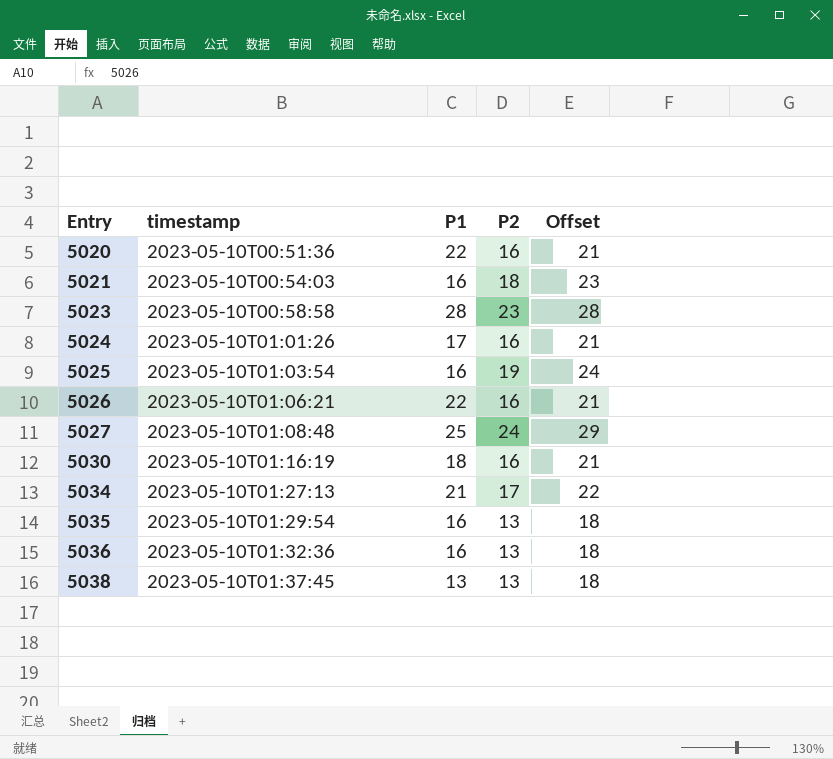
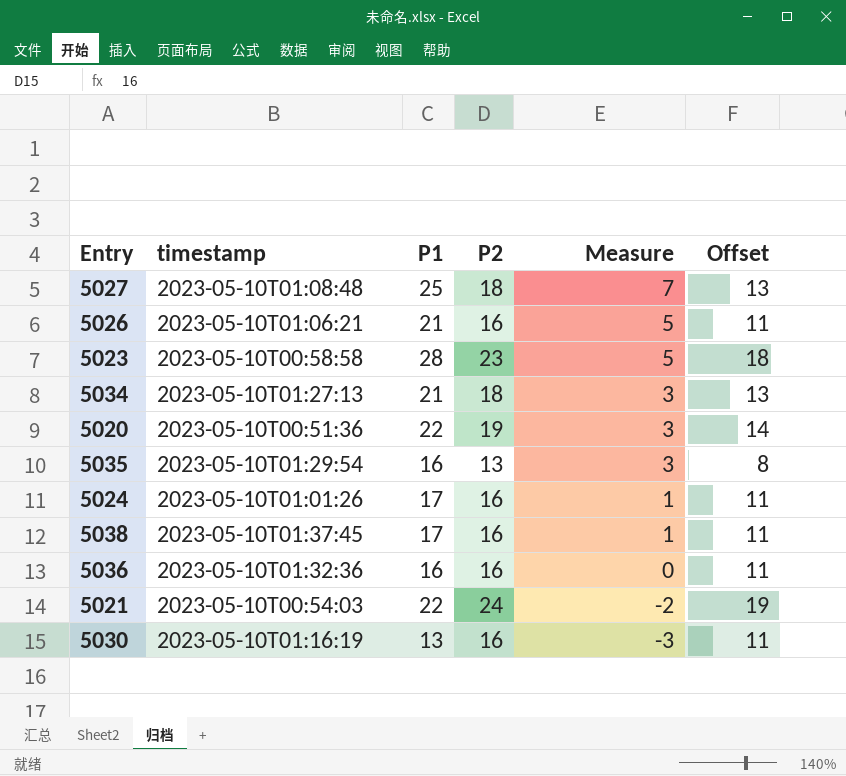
row order: Entry ascending -> Measure descending
column Measure | formula: none -> [P1] - [P2]
column Offset | formula: [P2] + 5 -> [P2] - 5
row 5025: 2023-05-10T01:03:54 | 16 | 19 | 24 -> none
5027 | P2: 24 -> 18
5026 | P1: 22 -> 21
5034 | P2: 17 -> 18
5020 | P2: 16 -> 19
5038 | P1: 13 -> 17
5038 | P2: 13 -> 16
5036 | P2: 13 -> 16
5021 | P1: 16 -> 22
5021 | P2: 18 -> 24
5030 | P1: 18 -> 13

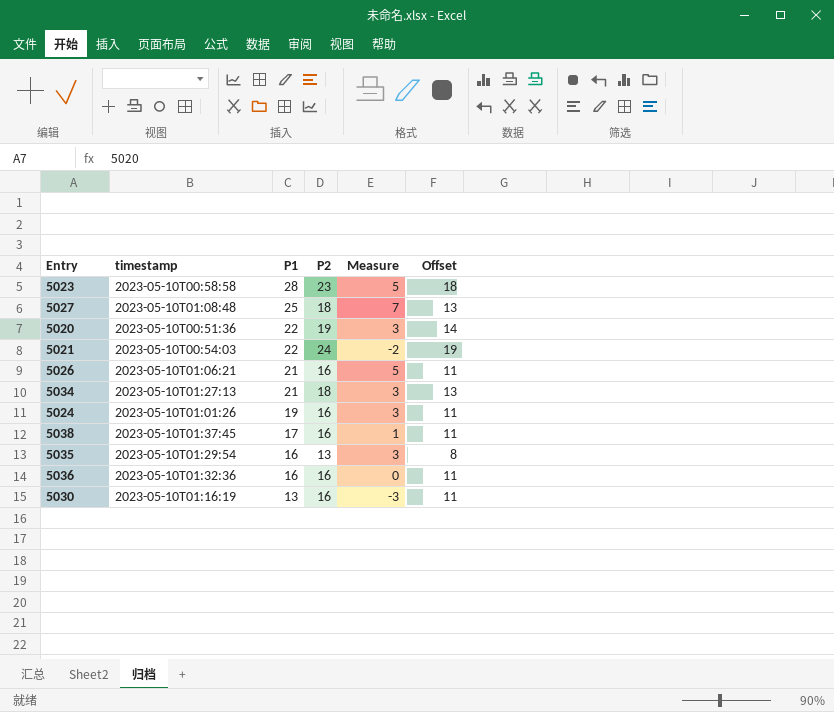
row order: Measure descending -> P1 descending
5024 | P1: 17 -> 19
5024 | Measure: 1 -> 3

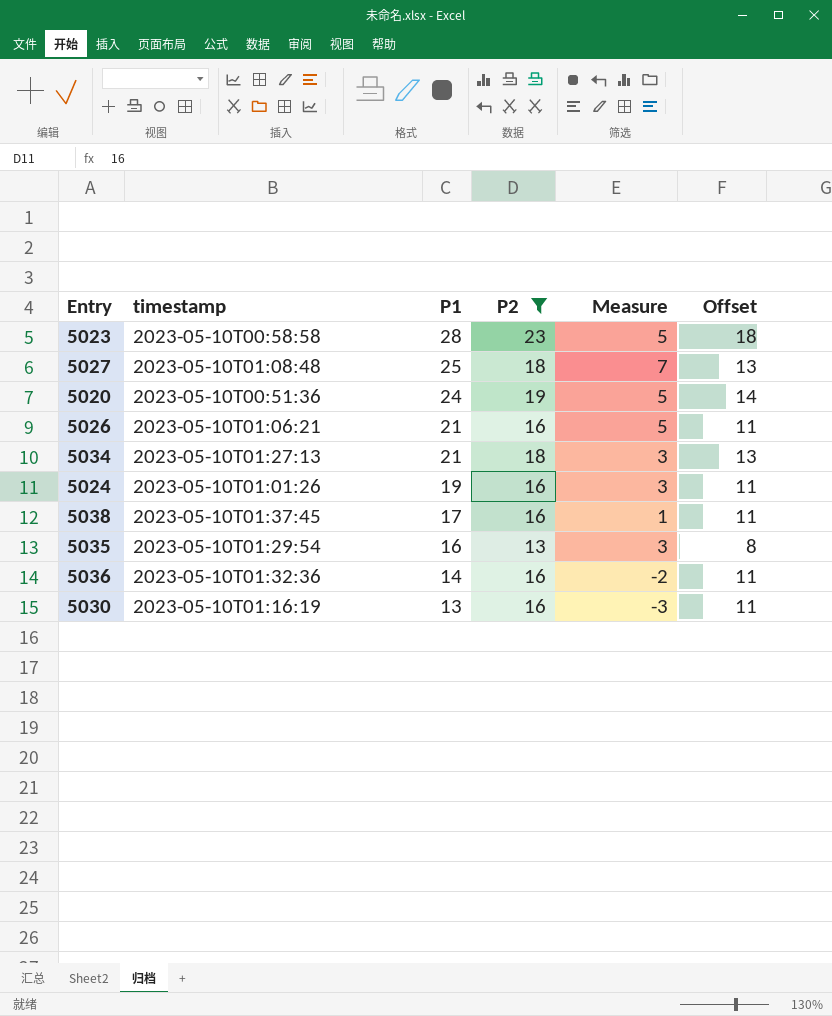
filter: none -> P2 != 24
5020 | P1: 22 -> 24
5020 | Measure: 3 -> 5
5036 | P1: 16 -> 14
5036 | Measure: 0 -> -2

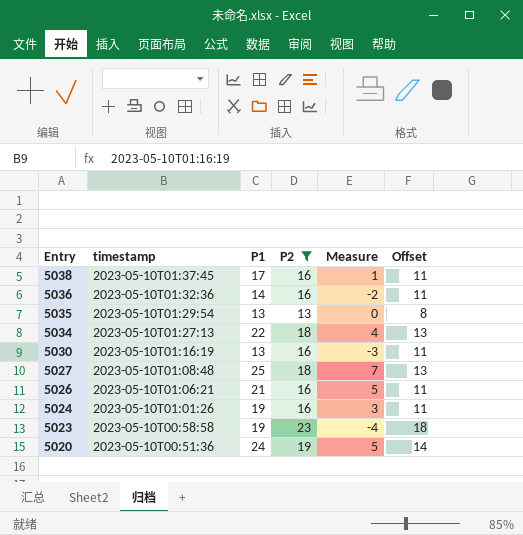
row order: P1 descending -> Entry descending
5035 | P1: 16 -> 13
5035 | Measure: 3 -> 0
5034 | P1: 21 -> 22
5034 | Measure: 3 -> 4
5023 | P1: 28 -> 19
5023 | Measure: 5 -> -4

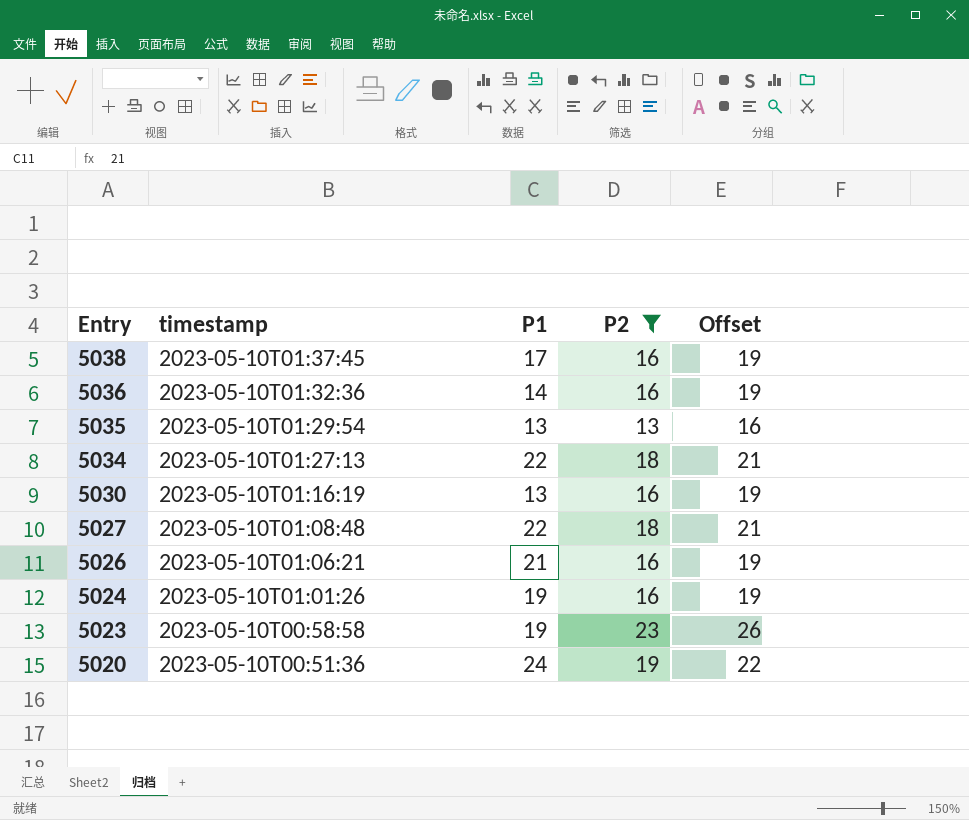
column Measure | formula: [P1] - [P2] -> none
column Offset | formula: [P2] - 5 -> [P2] + 3
5027 | P1: 25 -> 22

